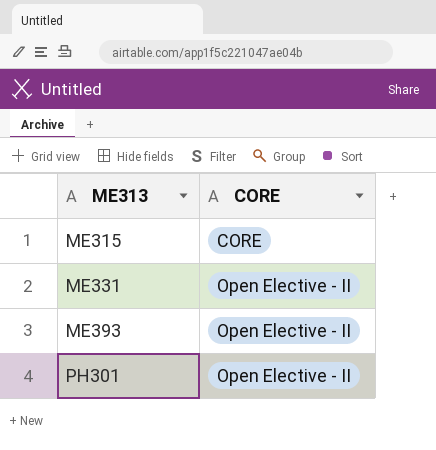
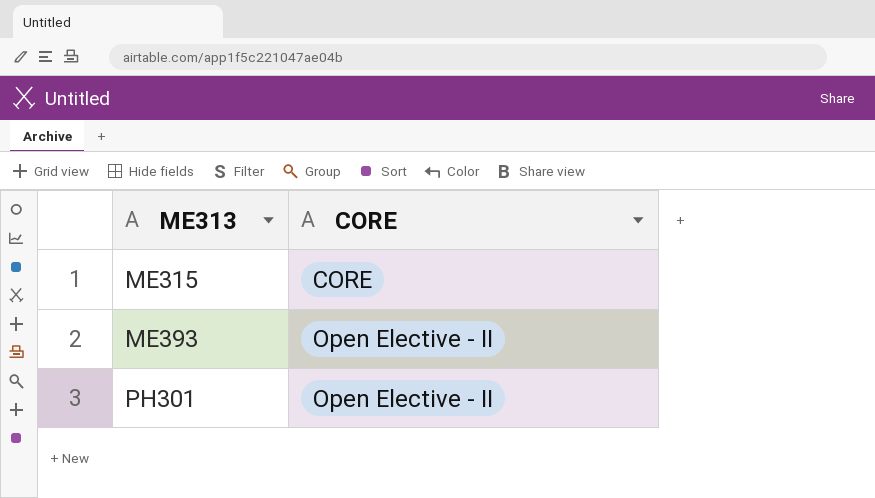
row ME331: Open Elective - II -> none

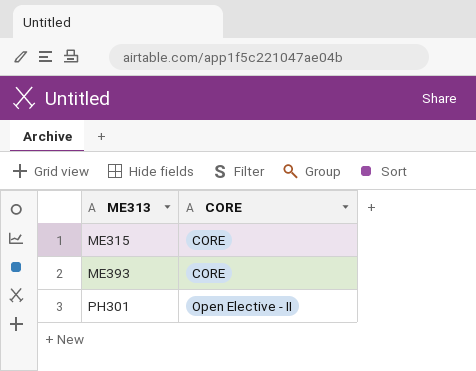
ME393 | CORE: Open Elective - II -> CORE

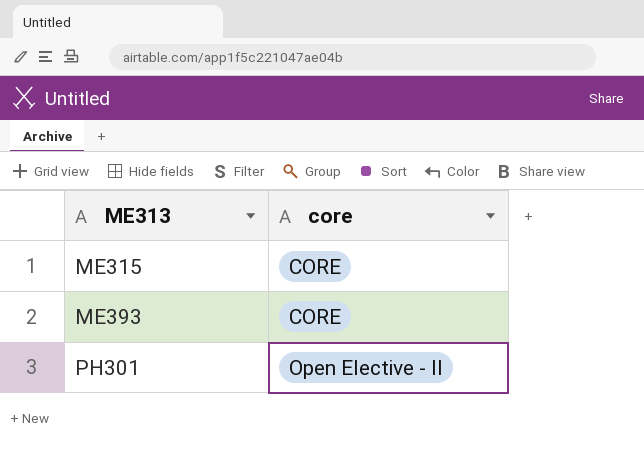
column name: CORE -> core

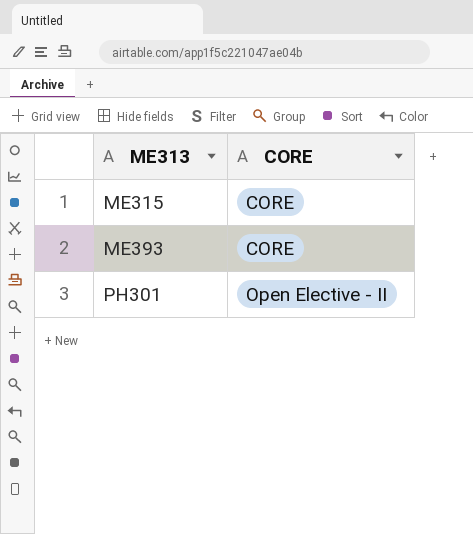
column name: core -> CORE

